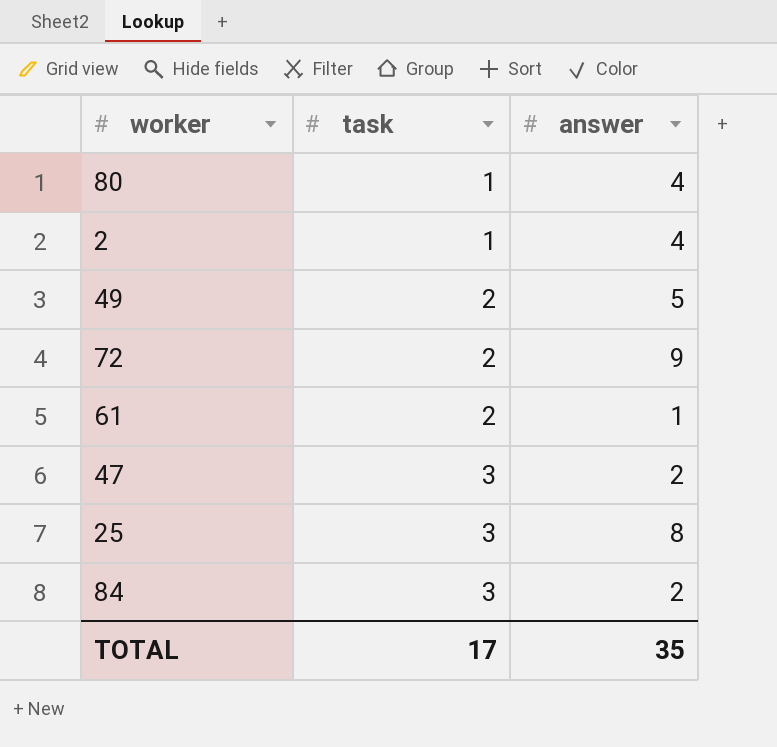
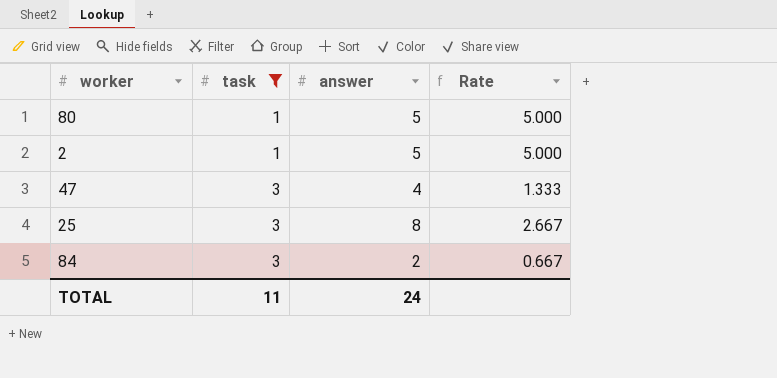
filter: none -> task != 2
column Rate | formula: none -> [answer] / [task]
80 | answer: 4 -> 5
2 | answer: 4 -> 5
47 | answer: 2 -> 4
TOTAL | task: 17 -> 11
TOTAL | answer: 35 -> 24

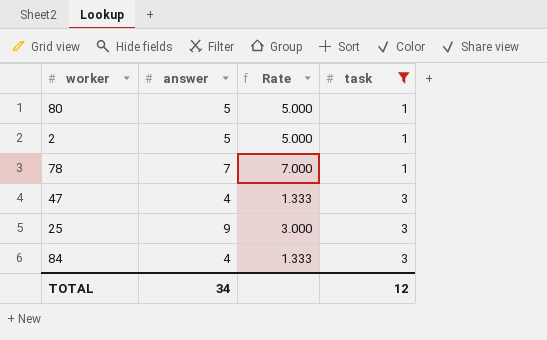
column task | position: 2 -> 4
row 78: none -> 7 | 7.000 | 1
25 | answer: 8 -> 9
25 | Rate: 2.667 -> 3.000
84 | answer: 2 -> 4
84 | Rate: 0.667 -> 1.333
TOTAL | answer: 24 -> 34
TOTAL | task: 11 -> 12

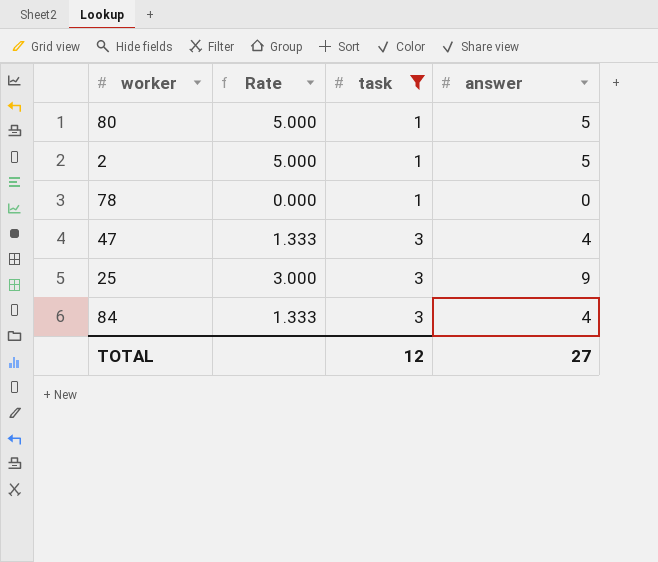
column answer | position: 2 -> 4
78 | Rate: 7.000 -> 0.000
78 | answer: 7 -> 0
TOTAL | answer: 34 -> 27

